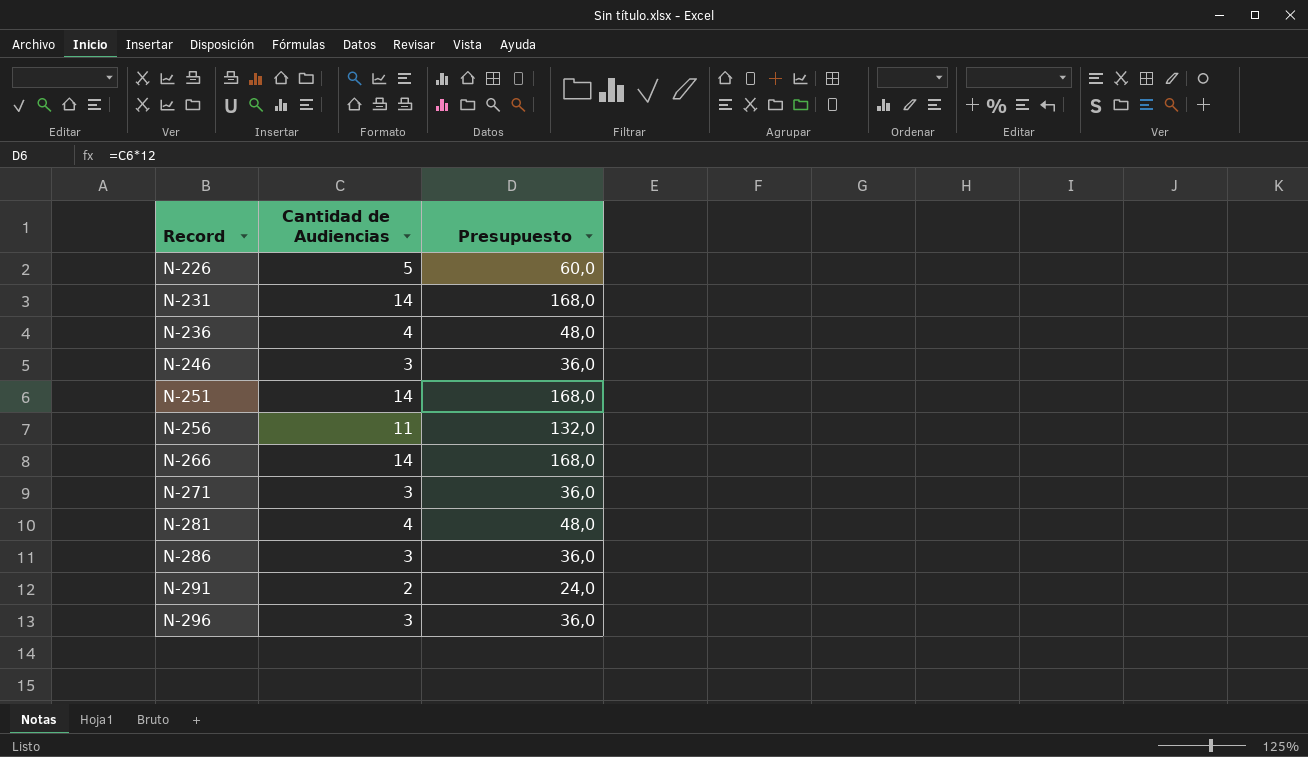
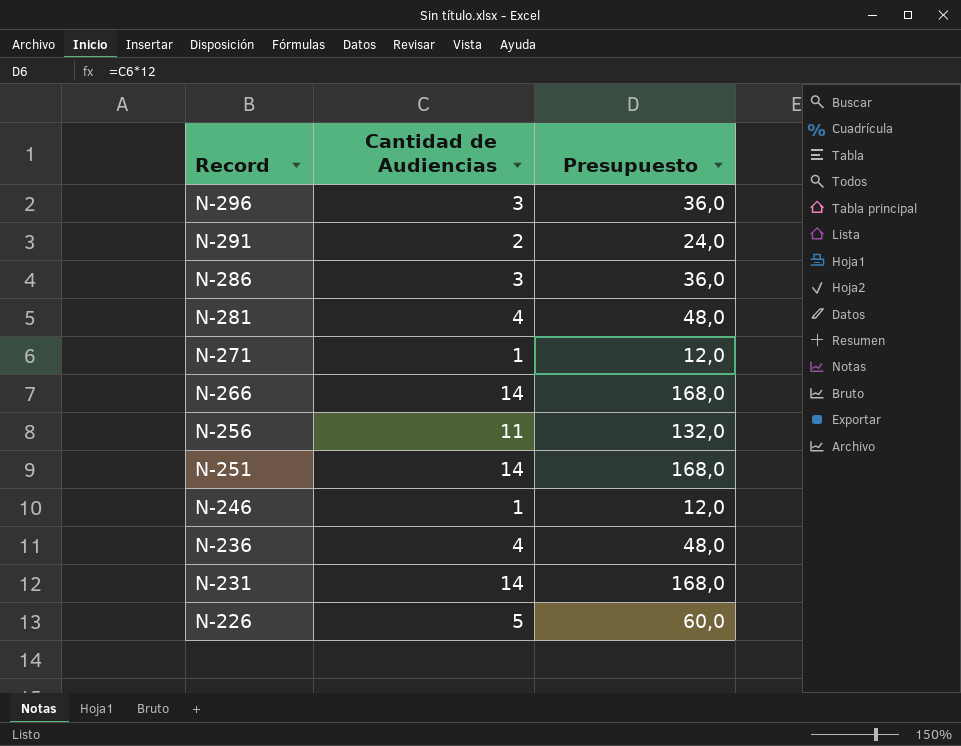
row order: Record ascending -> Record descending
N-271 | Cantidad de Audiencias: 3 -> 1
N-271 | Presupuesto: 36,0 -> 12,0
N-246 | Cantidad de Audiencias: 3 -> 1
N-246 | Presupuesto: 36,0 -> 12,0

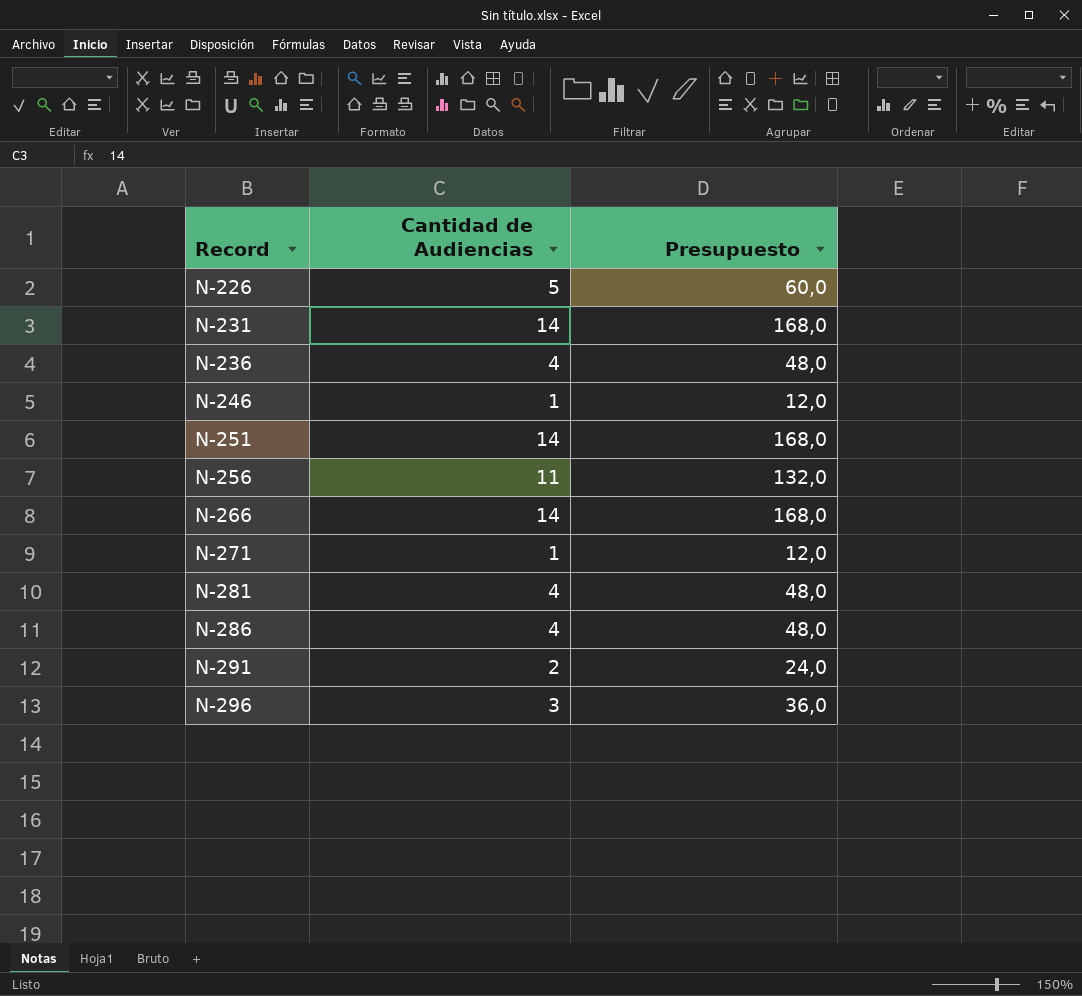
row order: Record descending -> Record ascending
N-286 | Cantidad de Audiencias: 3 -> 4
N-286 | Presupuesto: 36,0 -> 48,0

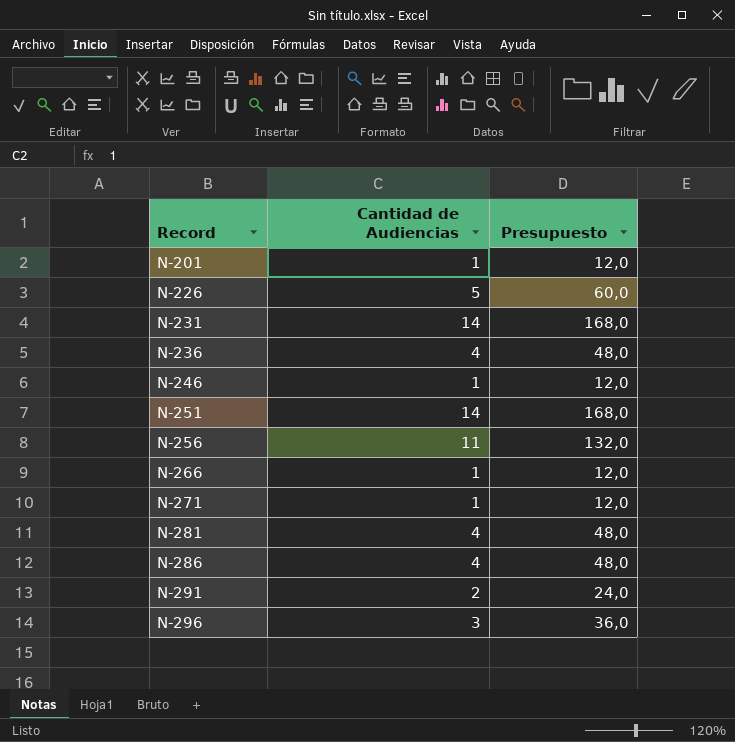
row N-201: none -> 1 | 12,0
N-266 | Cantidad de Audiencias: 14 -> 1
N-266 | Presupuesto: 168,0 -> 12,0

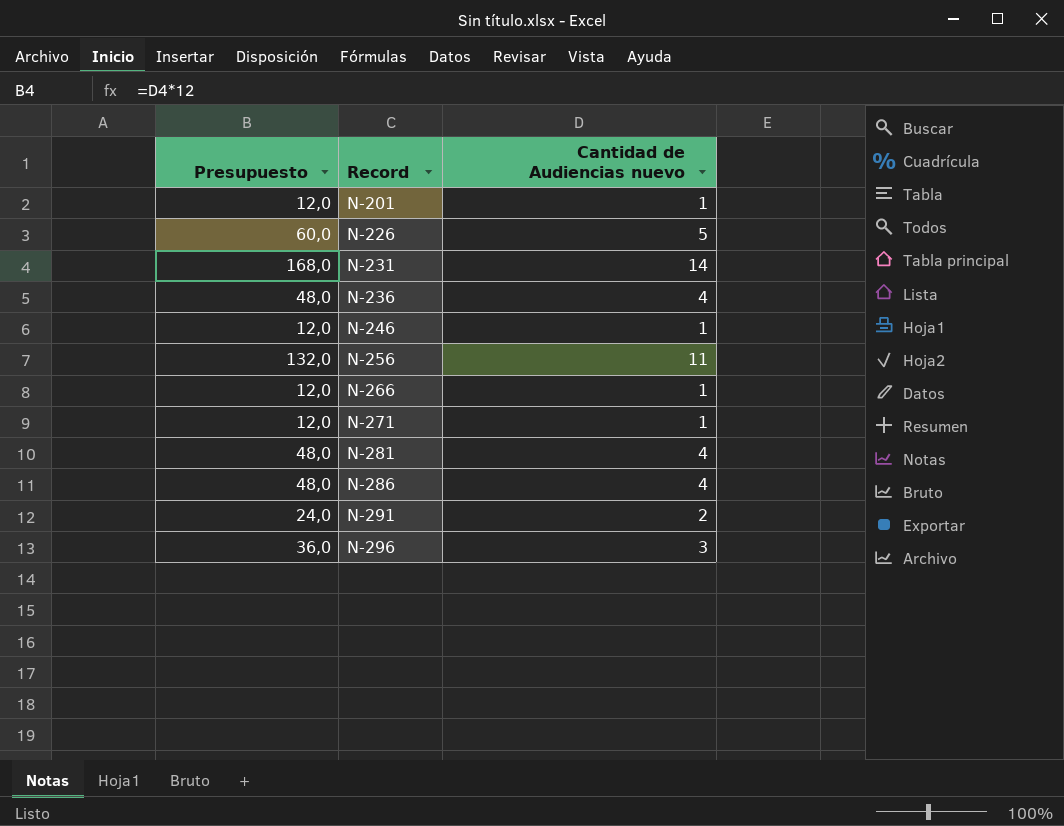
column Presupuesto | position: 3 -> 1
column name: Cantidad de Audiencias -> Cantidad de Audiencias nuevo
row N-251: 14 | 168,0 -> none

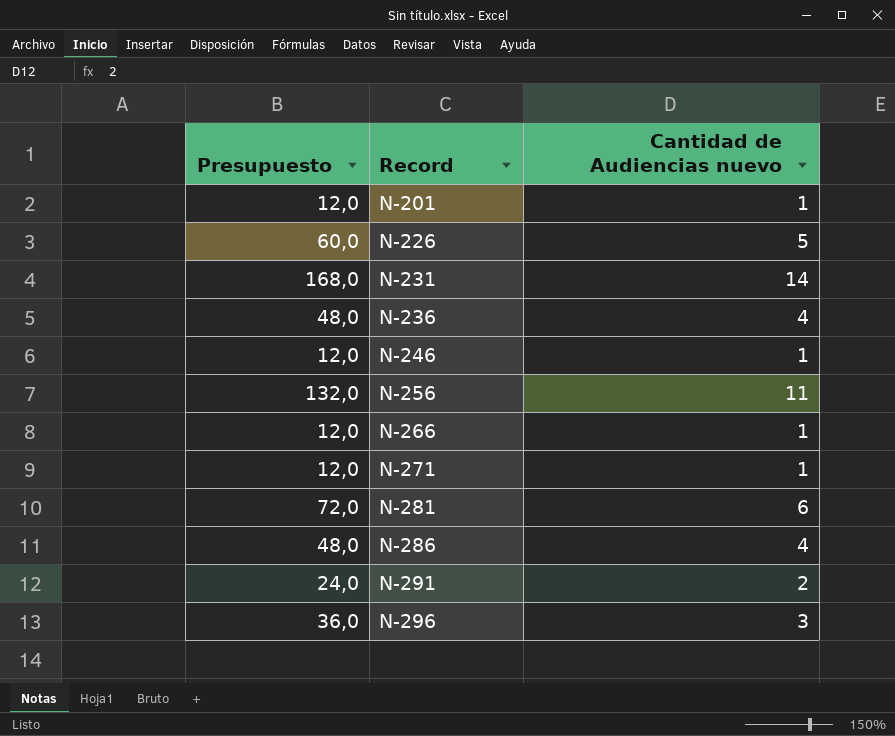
N-281 | Presupuesto: 48,0 -> 72,0
N-281 | Cantidad de Audiencias nuevo: 4 -> 6

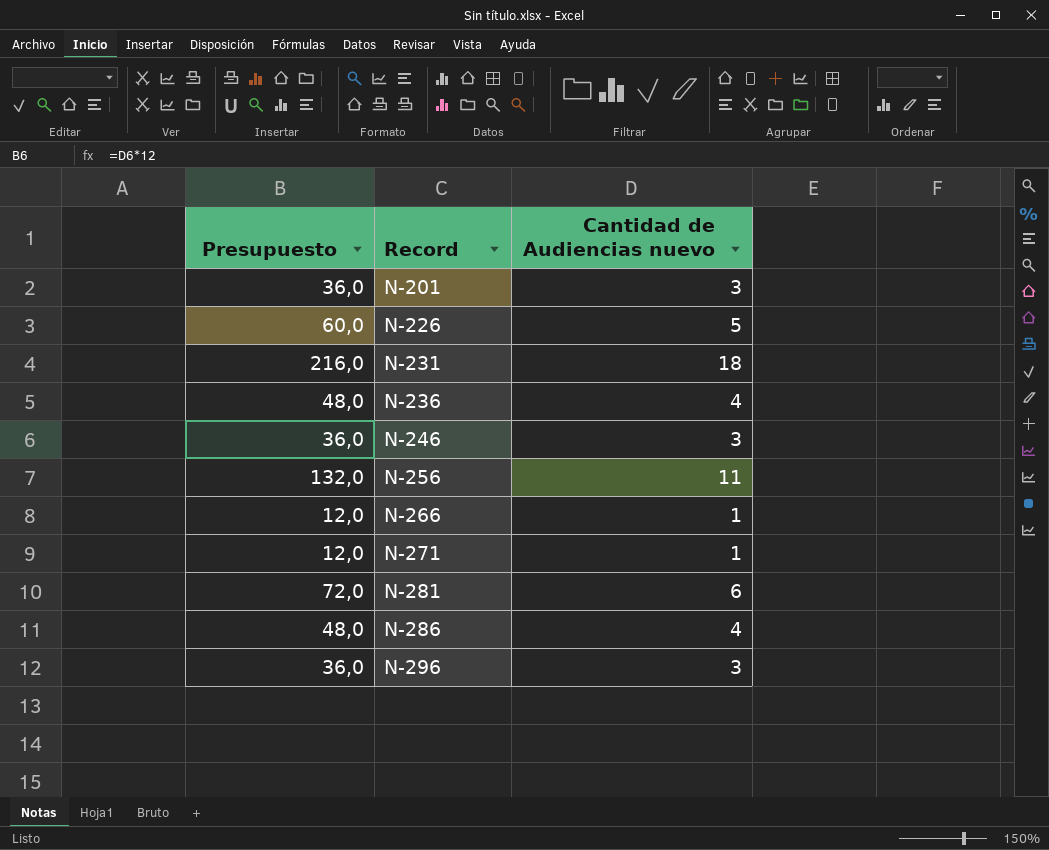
row N-291: 24,0 | 2 -> none
N-201 | Presupuesto: 12,0 -> 36,0
N-201 | Cantidad de Audiencias nuevo: 1 -> 3
N-231 | Presupuesto: 168,0 -> 216,0
N-231 | Cantidad de Audiencias nuevo: 14 -> 18
N-246 | Presupuesto: 12,0 -> 36,0
N-246 | Cantidad de Audiencias nuevo: 1 -> 3

